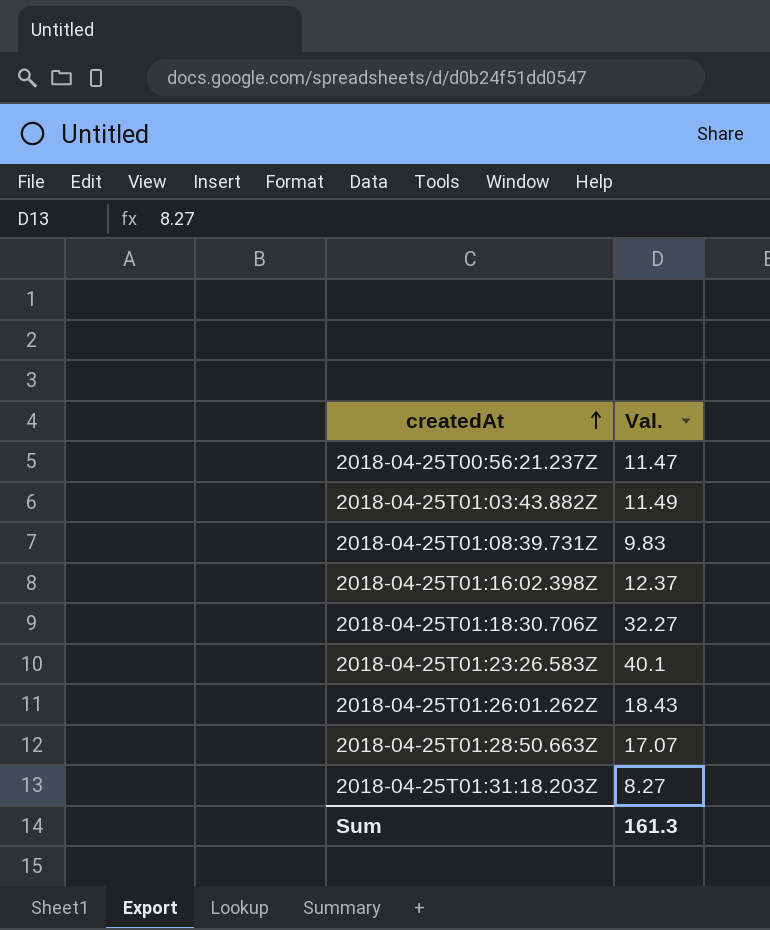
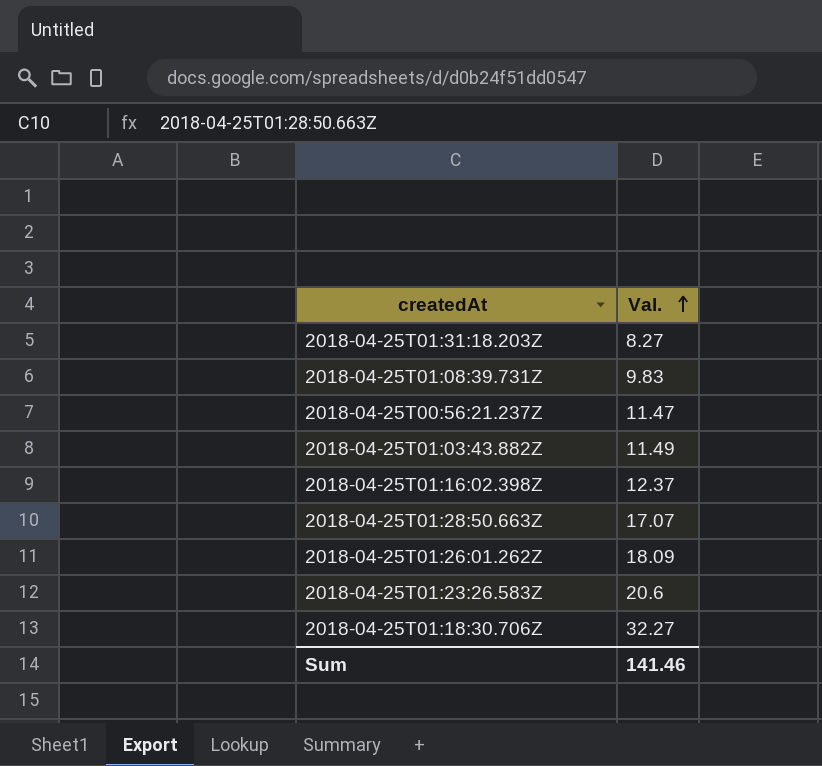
row order: createdAt ascending -> Val. ascending
2018-04-25T01:26:01.262Z | Val.: 18.43 -> 18.09
2018-04-25T01:23:26.583Z | Val.: 40.1 -> 20.6
Sum | Val.: 161.3 -> 141.46

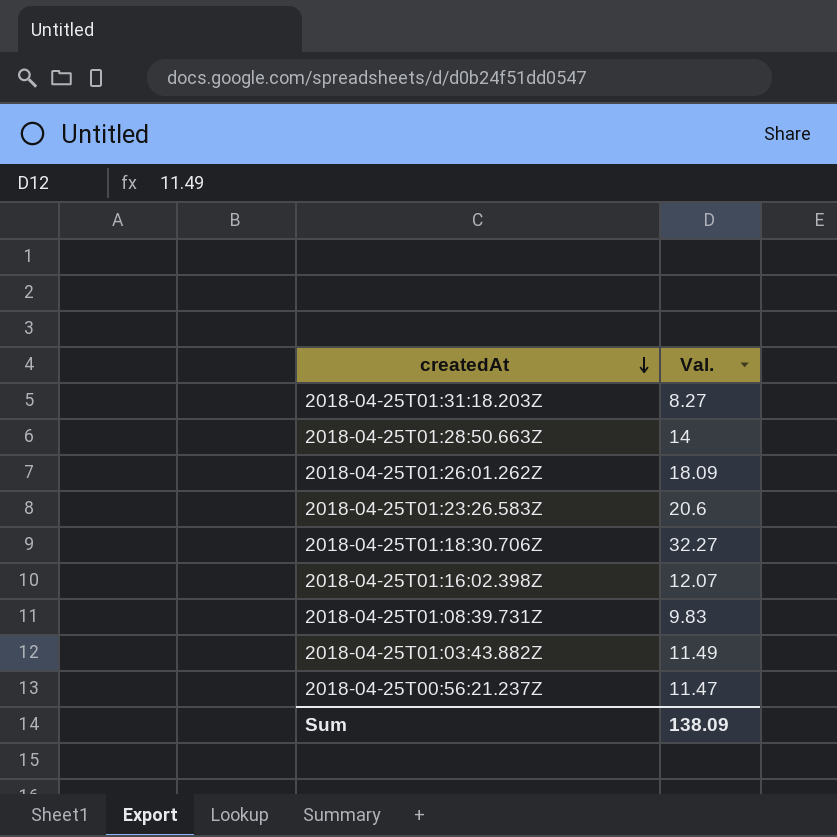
row order: Val. ascending -> createdAt descending
2018-04-25T01:28:50.663Z | Val.: 17.07 -> 14
2018-04-25T01:16:02.398Z | Val.: 12.37 -> 12.07
Sum | Val.: 141.46 -> 138.09

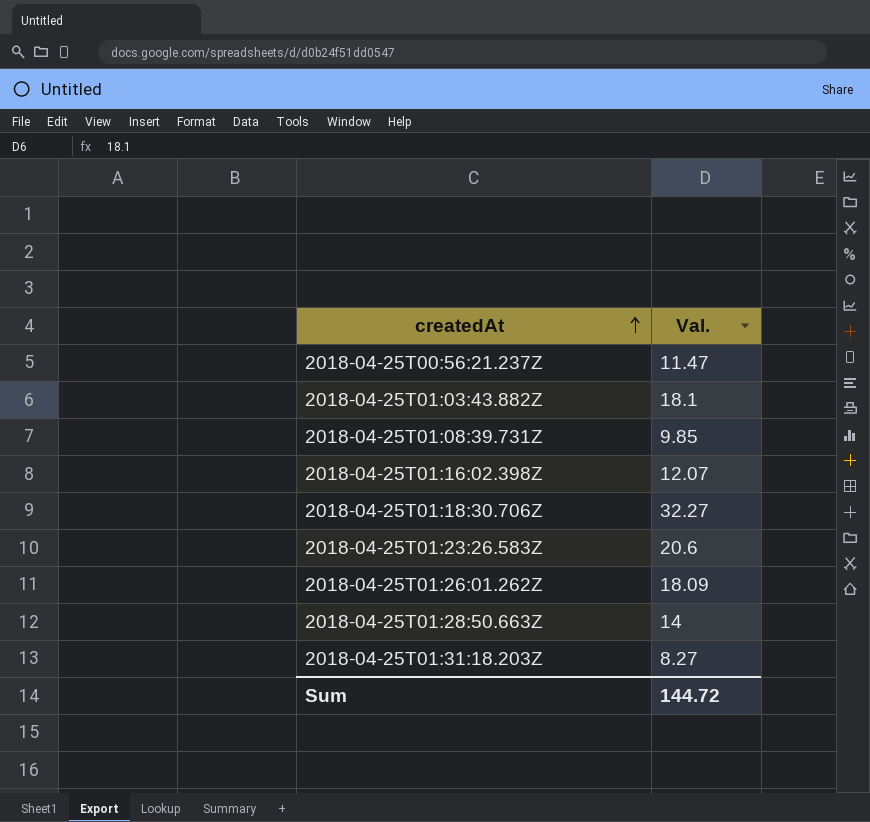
row order: createdAt descending -> createdAt ascending
2018-04-25T01:03:43.882Z | Val.: 11.49 -> 18.1
2018-04-25T01:08:39.731Z | Val.: 9.83 -> 9.85
Sum | Val.: 138.09 -> 144.72

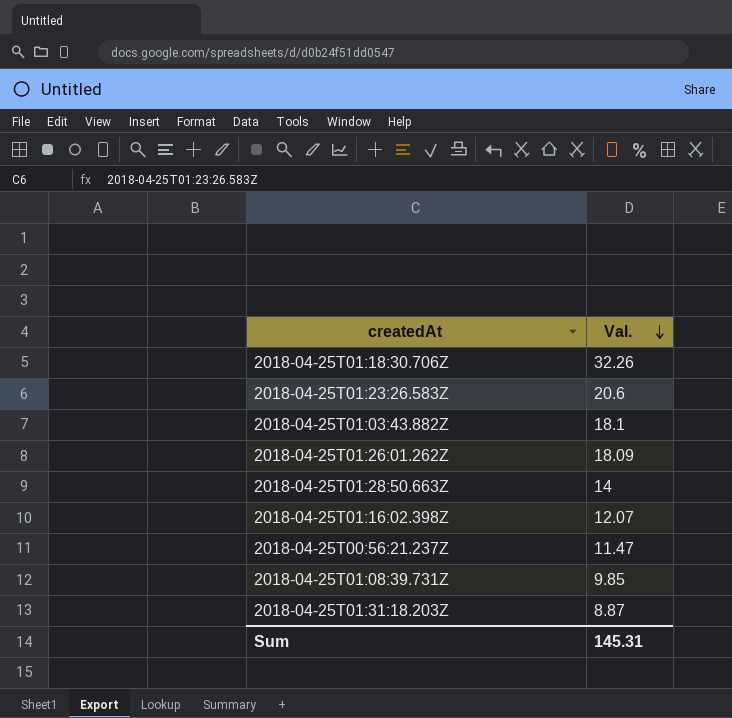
row order: createdAt ascending -> Val. descending
2018-04-25T01:18:30.706Z | Val.: 32.27 -> 32.26
2018-04-25T01:31:18.203Z | Val.: 8.27 -> 8.87
Sum | Val.: 144.72 -> 145.31

